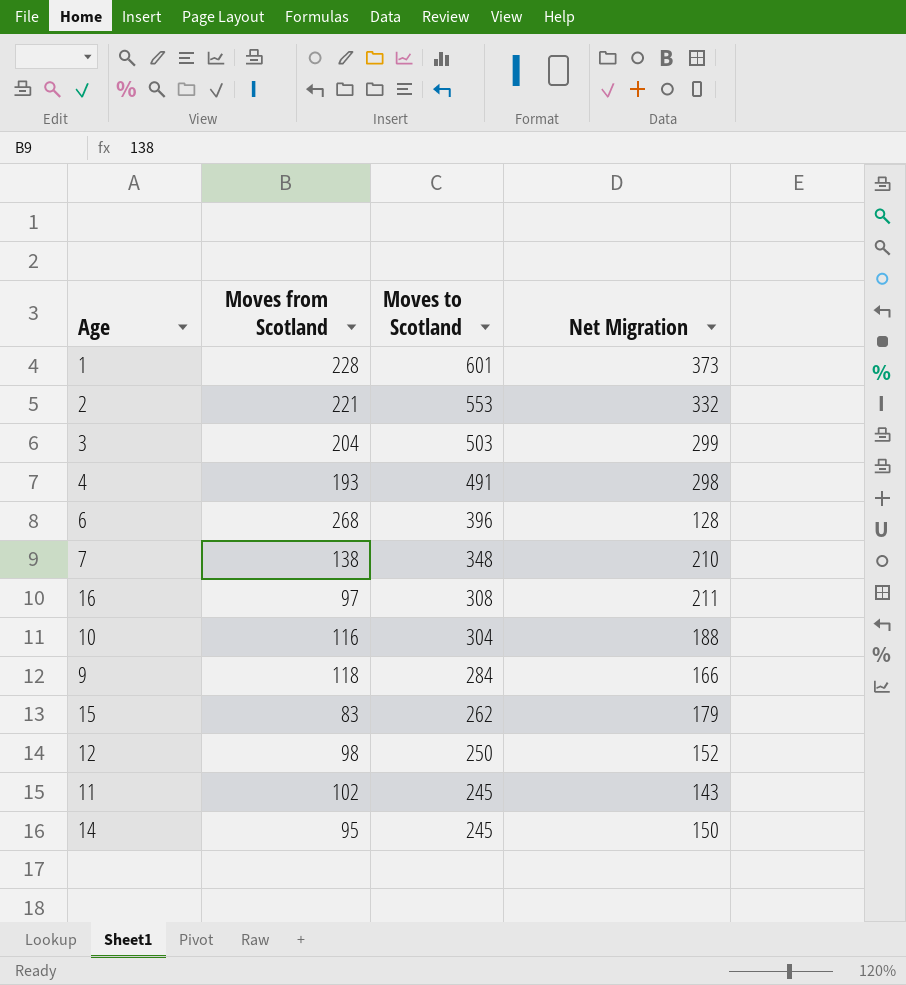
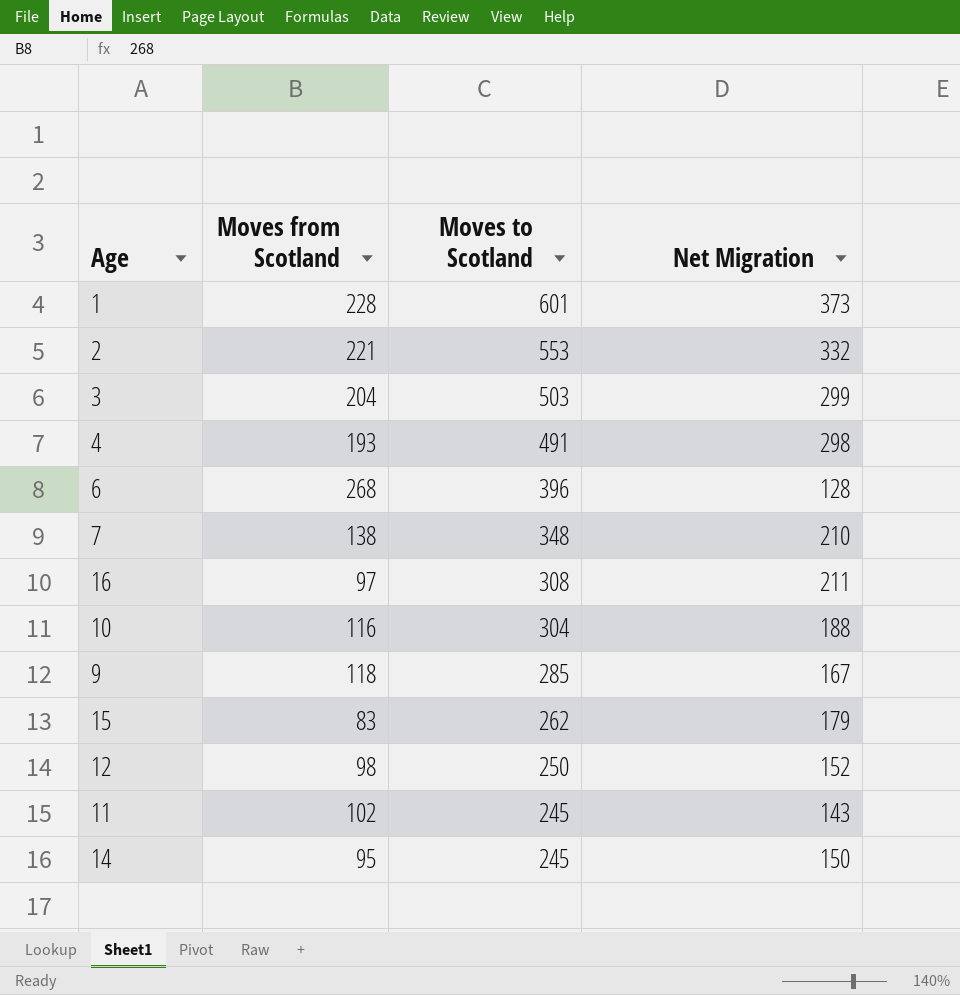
9 | Moves to Scotland: 284 -> 285
9 | Net Migration: 166 -> 167

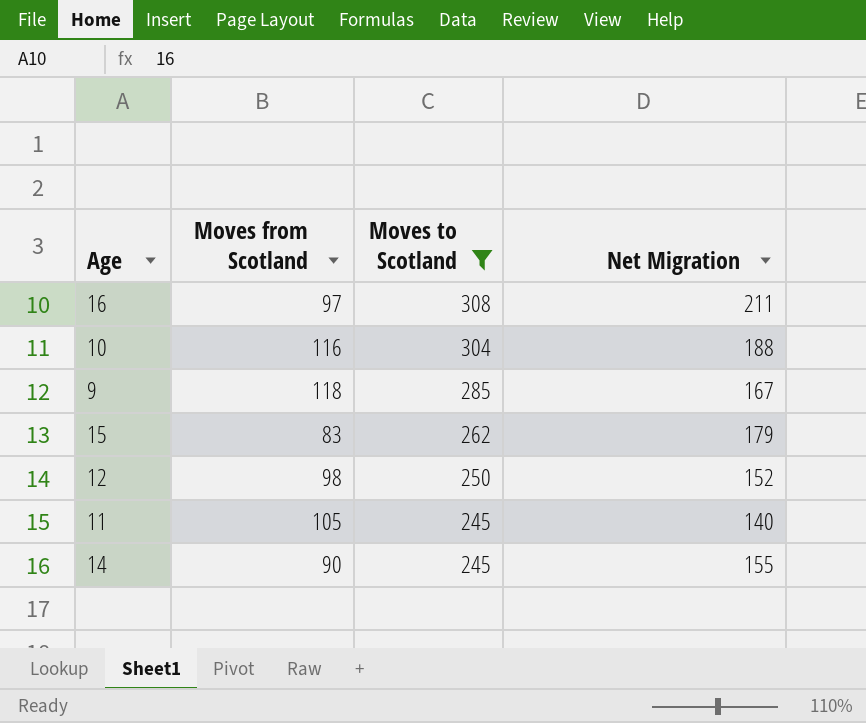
filter: none -> Moves to Scotland <= 308
11 | Moves from Scotland: 102 -> 105
11 | Net Migration: 143 -> 140
14 | Moves from Scotland: 95 -> 90
14 | Net Migration: 150 -> 155

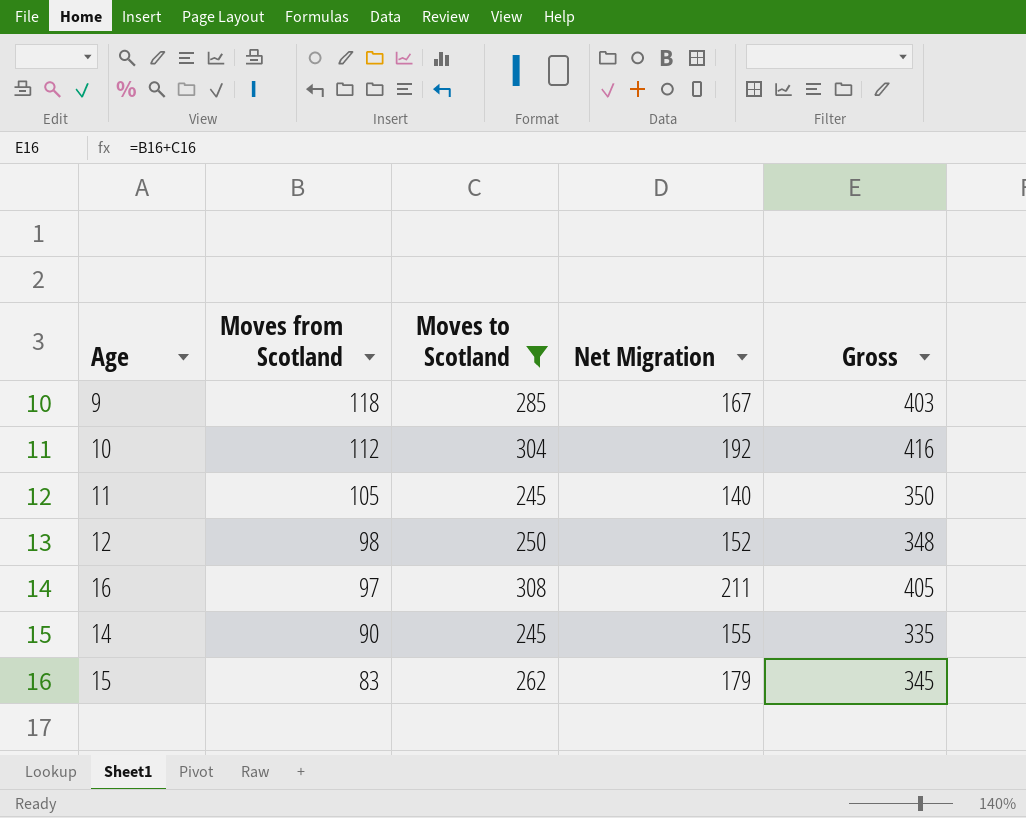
row order: Moves to Scotland descending -> Moves from Scotland descending
column Gross | formula: none -> [Moves from Scotland] + [Moves to Scotland]
10 | Moves from Scotland: 116 -> 112
10 | Net Migration: 188 -> 192

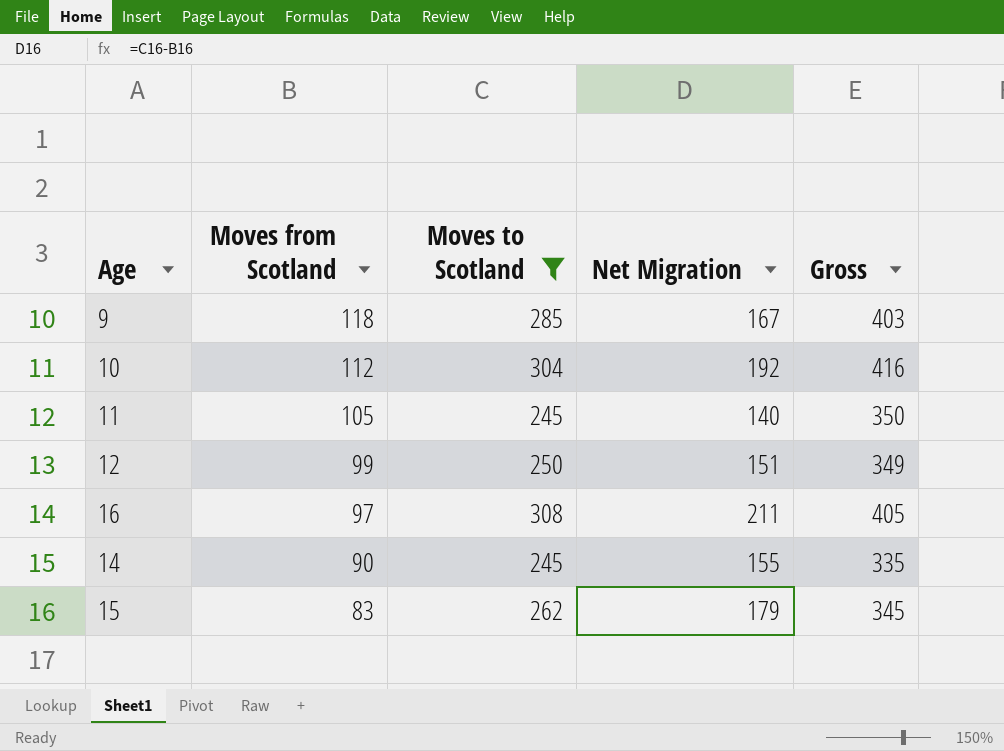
12 | Moves from Scotland: 98 -> 99
12 | Net Migration: 152 -> 151
12 | Gross: 348 -> 349

